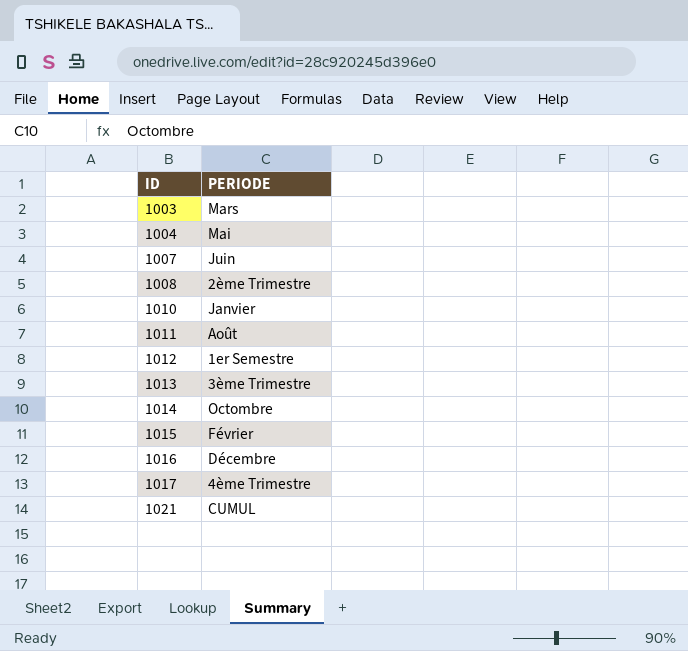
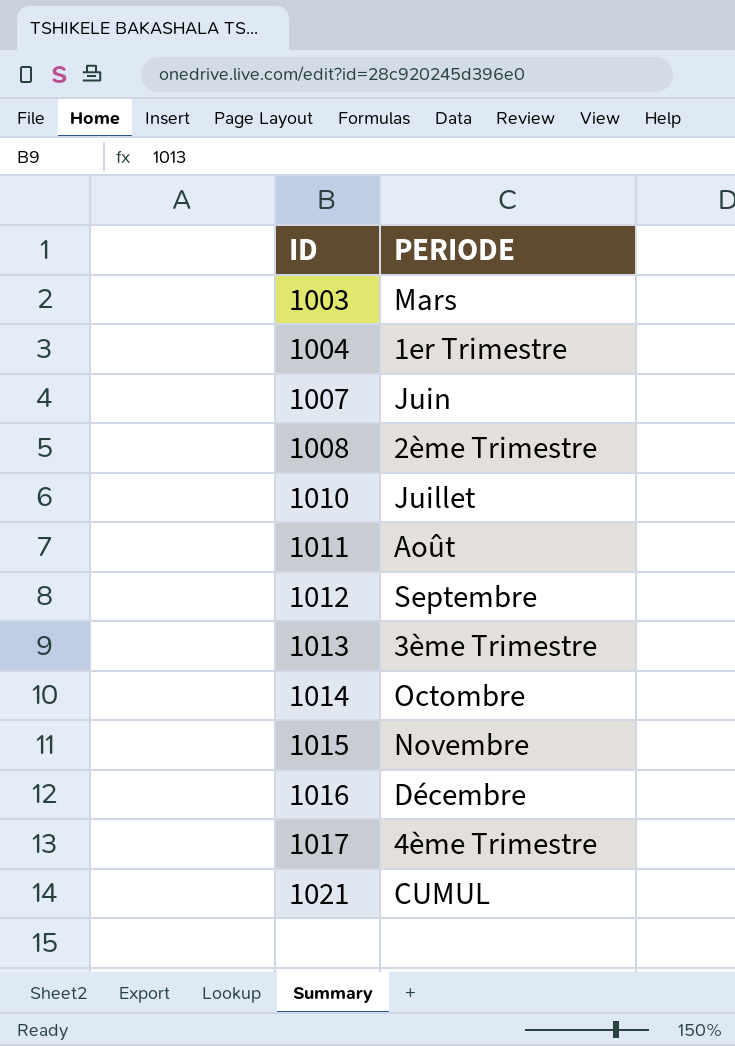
1004 | PERIODE: Mai -> 1er Trimestre
1010 | PERIODE: Janvier -> Juillet
1012 | PERIODE: 1er Semestre -> Septembre
1015 | PERIODE: Février -> Novembre

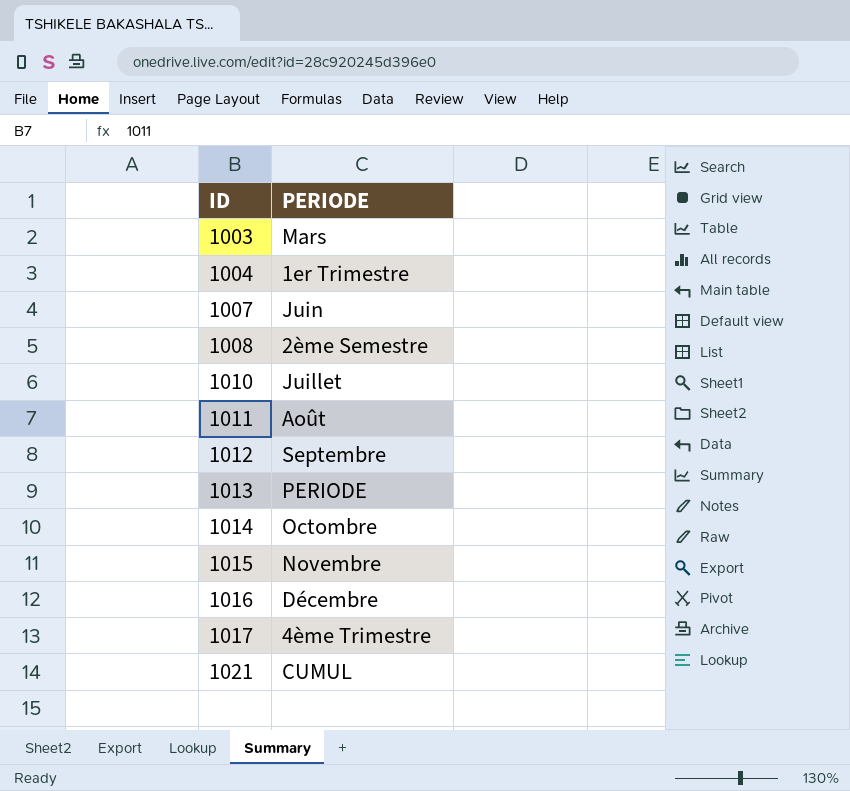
1008 | PERIODE: 2ème Trimestre -> 2ème Semestre
1013 | PERIODE: 3ème Trimestre -> PERIODE

